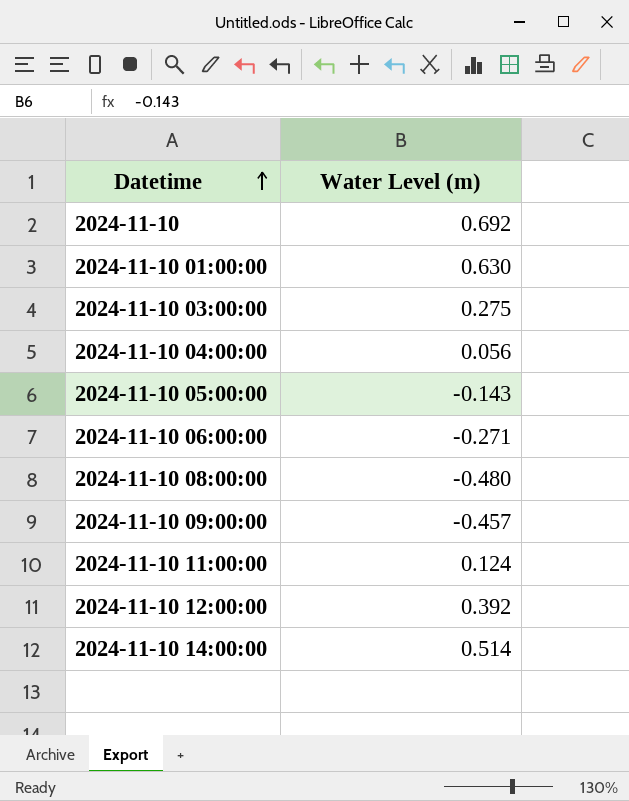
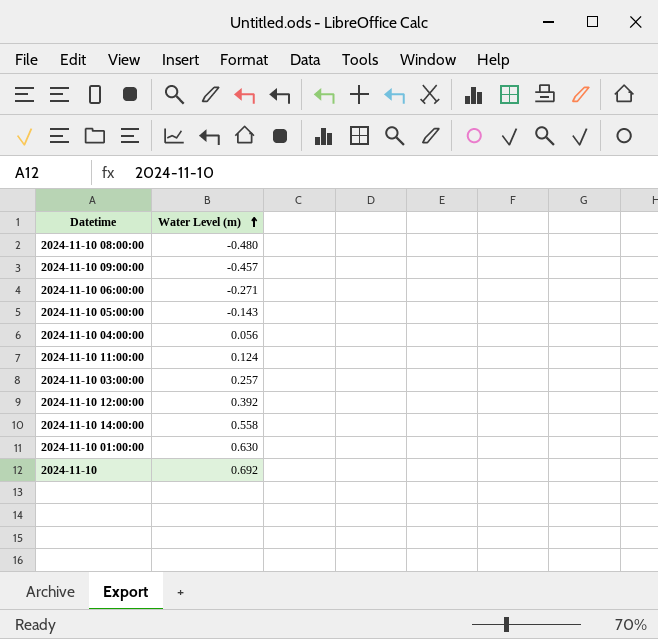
row order: Datetime ascending -> Water Level (m) ascending
2024-11-10 03:00:00 | Water Level (m): 0.275 -> 0.257
2024-11-10 14:00:00 | Water Level (m): 0.514 -> 0.558

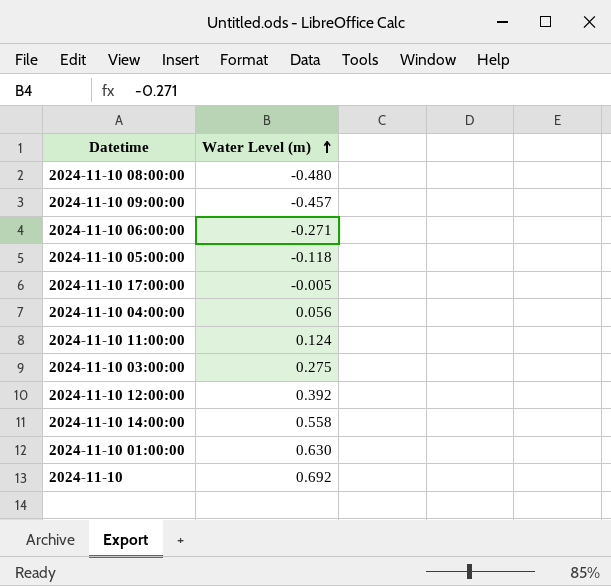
2024-11-10 05:00:00 | Water Level (m): -0.143 -> -0.118
row 2024-11-10 17:00:00: none -> -0.005
2024-11-10 03:00:00 | Water Level (m): 0.257 -> 0.275

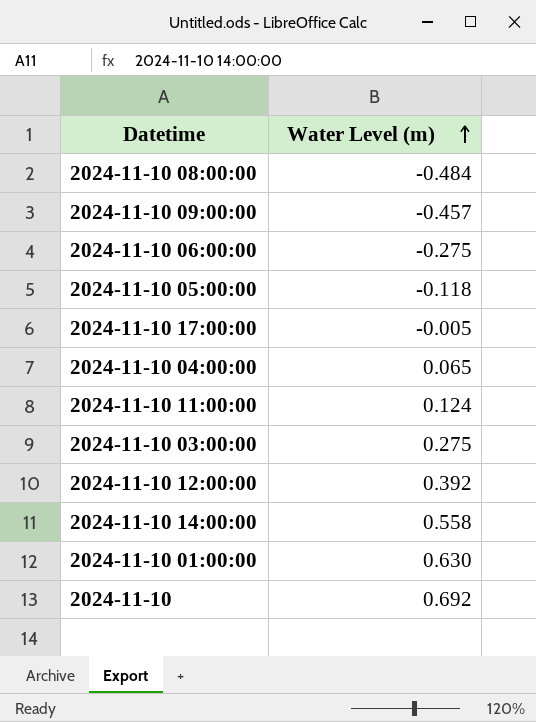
2024-11-10 08:00:00 | Water Level (m): -0.480 -> -0.484
2024-11-10 06:00:00 | Water Level (m): -0.271 -> -0.275
2024-11-10 04:00:00 | Water Level (m): 0.056 -> 0.065

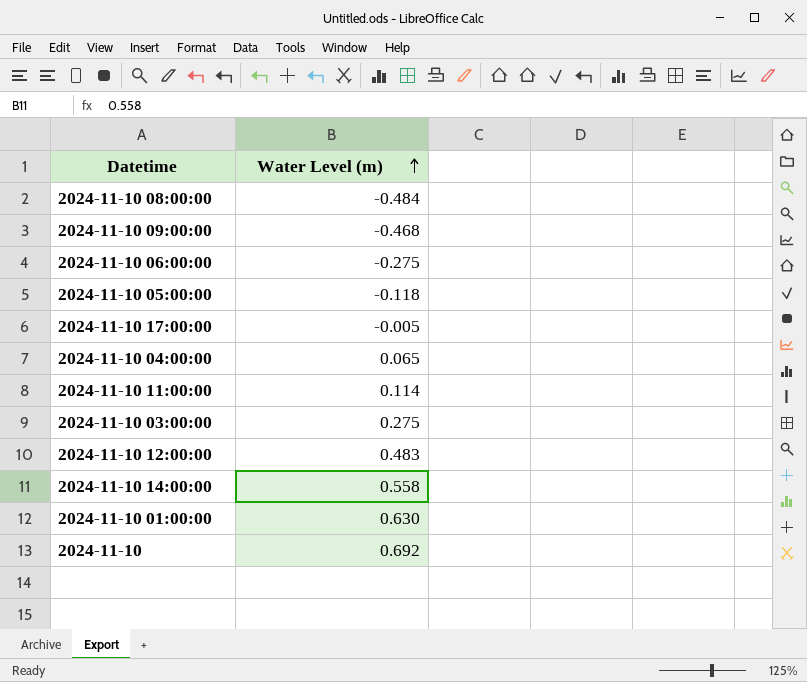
2024-11-10 09:00:00 | Water Level (m): -0.457 -> -0.468
2024-11-10 11:00:00 | Water Level (m): 0.124 -> 0.114
2024-11-10 12:00:00 | Water Level (m): 0.392 -> 0.483

